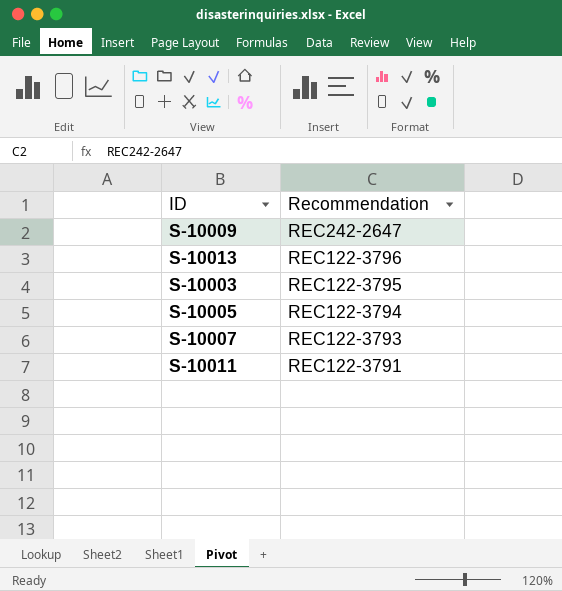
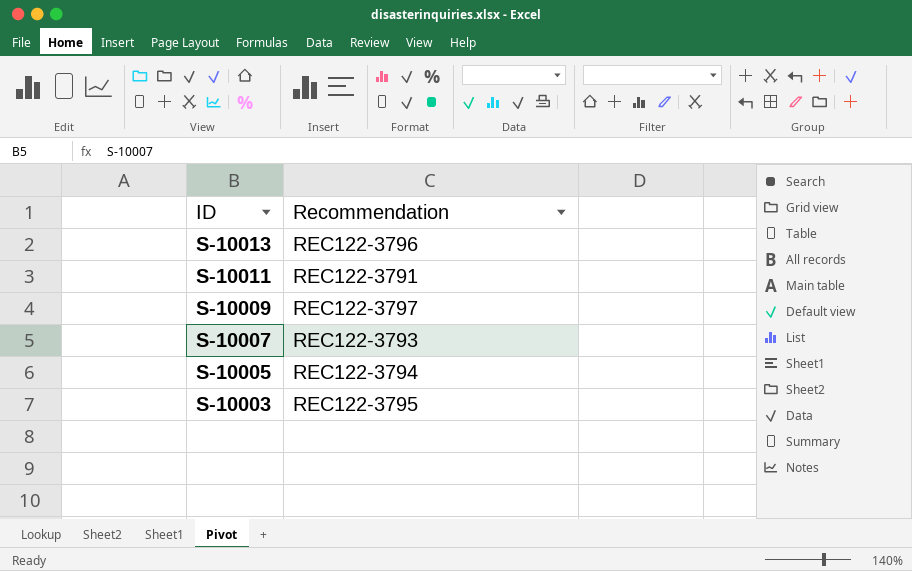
row order: Recommendation descending -> ID descending
S-10009 | Recommendation: REC242-2647 -> REC122-3797

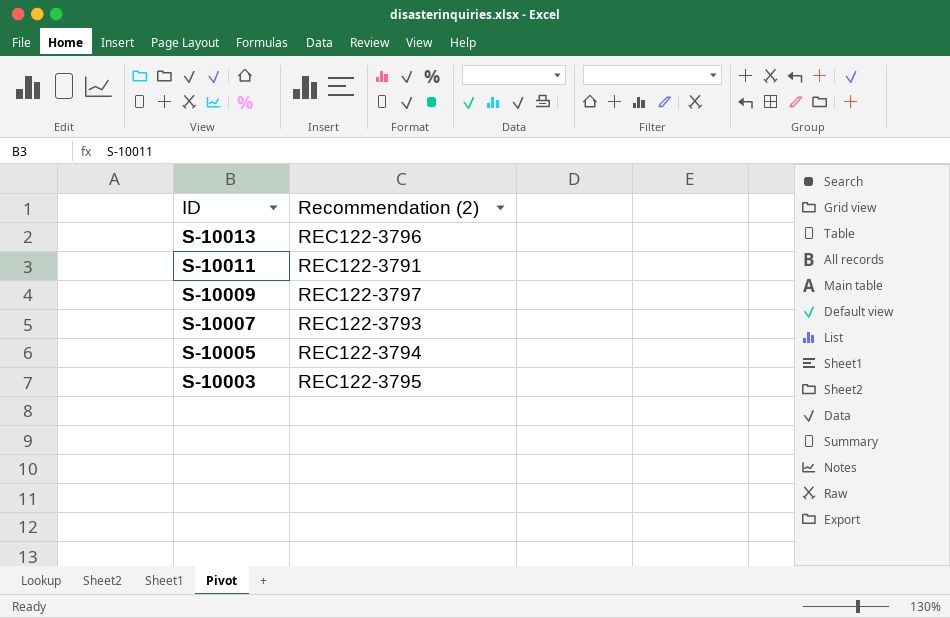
column name: Recommendation -> Recommendation (2)

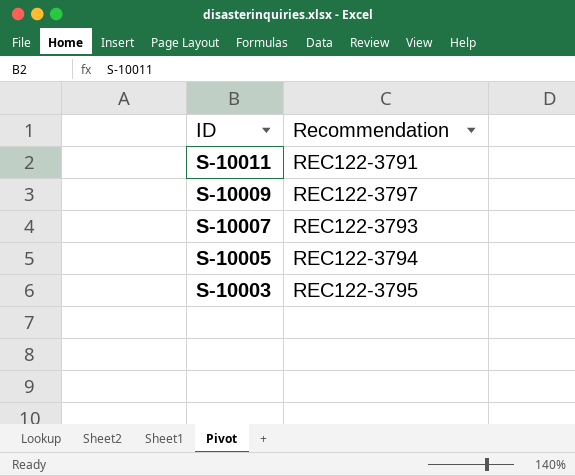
column name: Recommendation (2) -> Recommendation
row S-10013: REC122-3796 -> none

